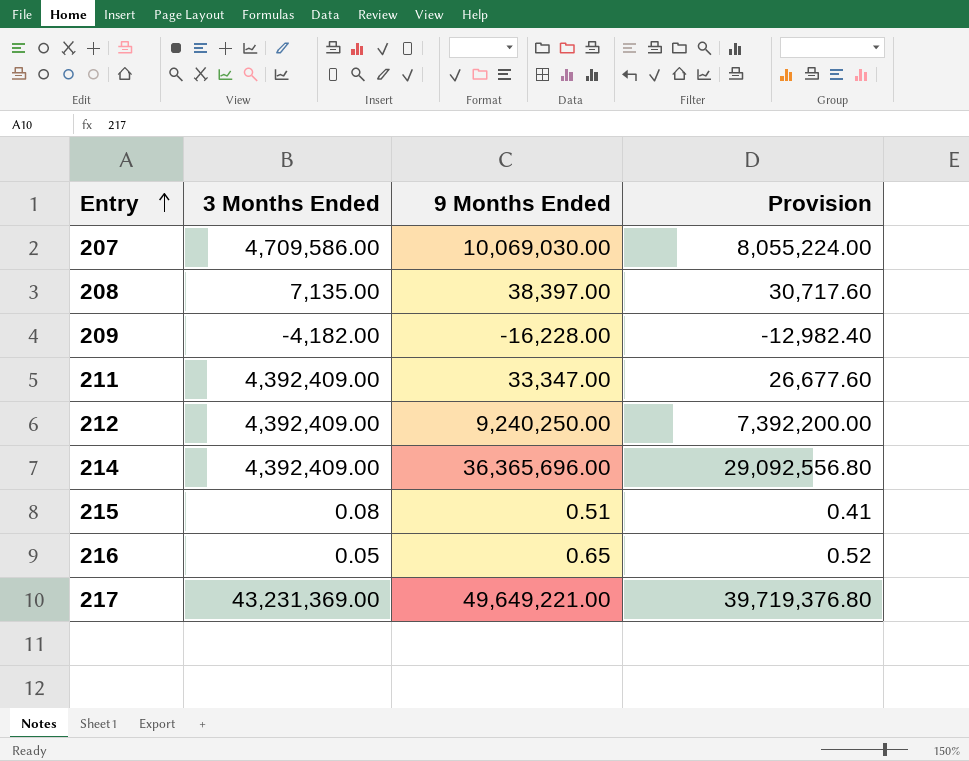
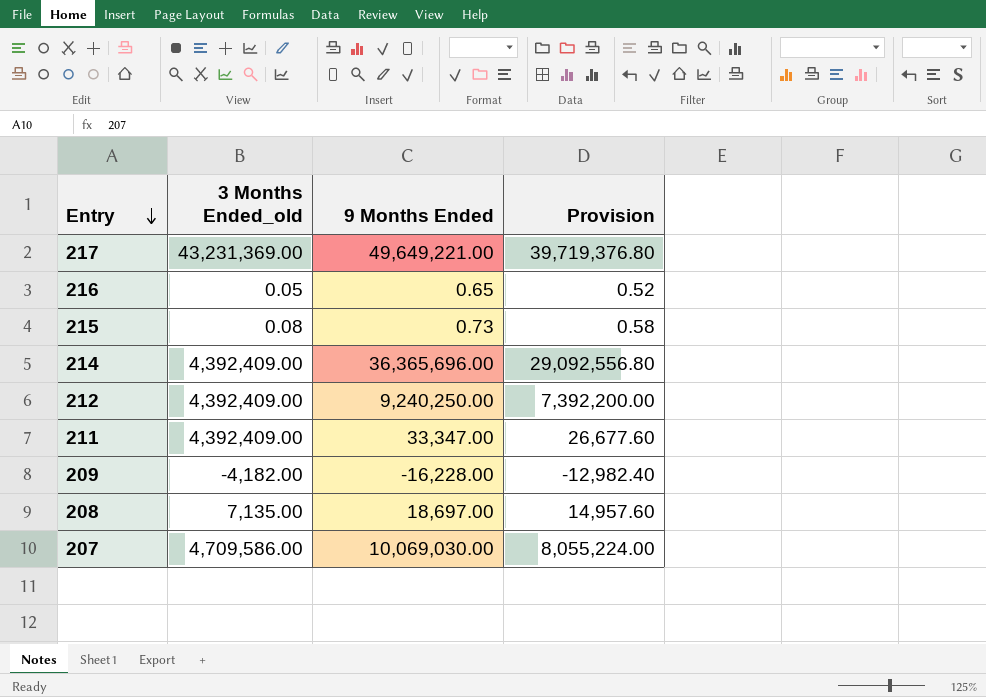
row order: Entry ascending -> Entry descending
column name: 3 Months Ended -> 3 Months Ended_old
215 | 9 Months Ended: 0.51 -> 0.73
215 | Provision: 0.41 -> 0.58
208 | 9 Months Ended: 38,397.00 -> 18,697.00
208 | Provision: 30,717.60 -> 14,957.60

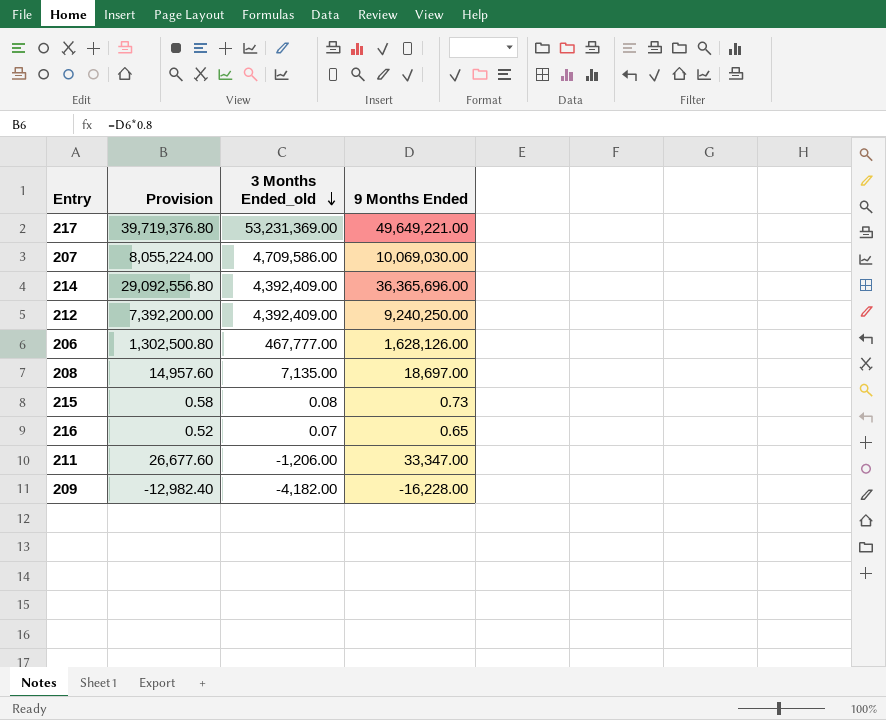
row order: Entry descending -> 3 Months Ended_old descending
column Provision | position: 4 -> 2
217 | 3 Months Ended_old: 43,231,369.00 -> 53,231,369.00
row 206: none -> 1,302,500.80 | 467,777.00 | 1,628,126.00
216 | 3 Months Ended_old: 0.05 -> 0.07
211 | 3 Months Ended_old: 4,392,409.00 -> -1,206.00

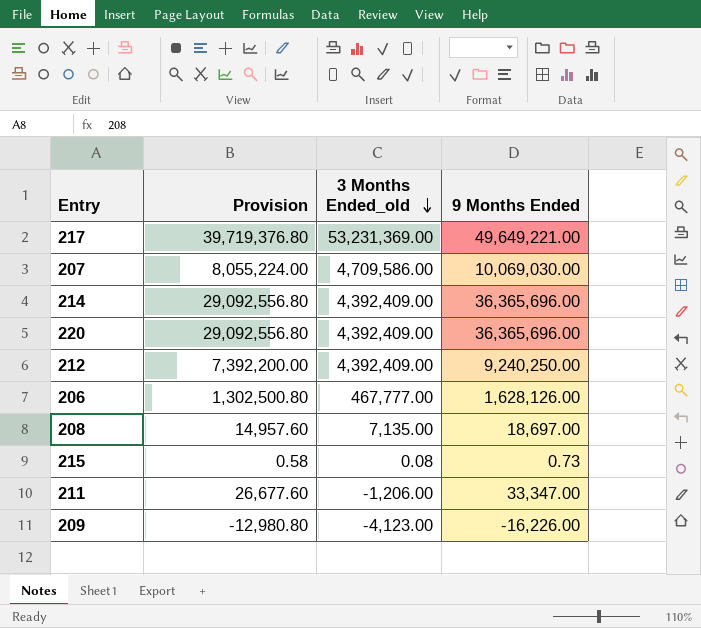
row 216: 0.52 | 0.07 | 0.65 -> none
row 220: none -> 29,092,556.80 | 4,392,409.00 | 36,365,696.00
209 | Provision: -12,982.40 -> -12,980.80
209 | 3 Months Ended_old: -4,182.00 -> -4,123.00
209 | 9 Months Ended: -16,228.00 -> -16,226.00

